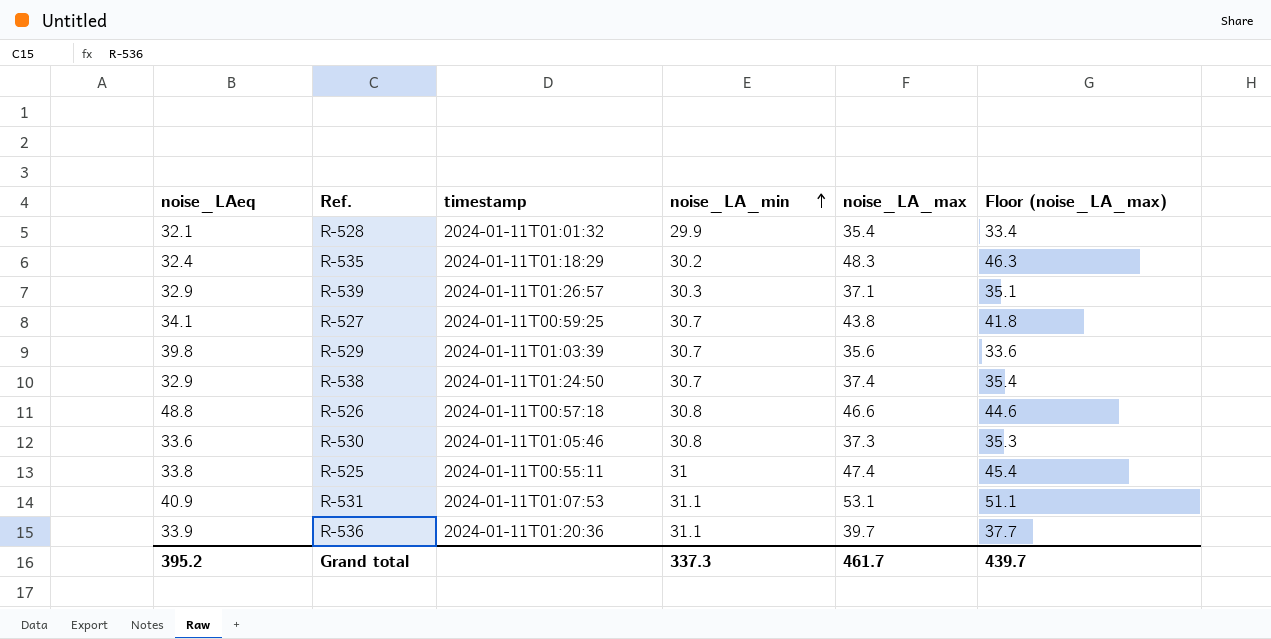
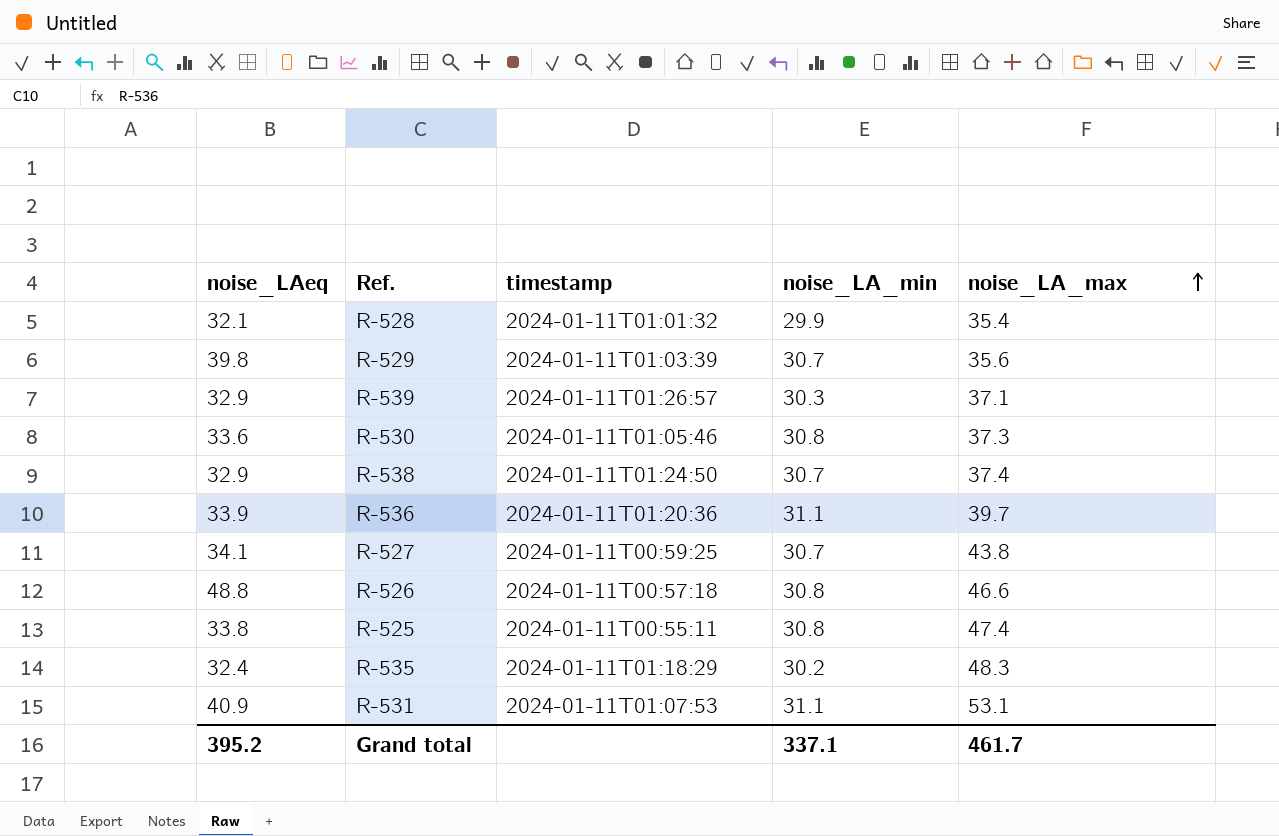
row order: noise_LA_min ascending -> noise_LA_max ascending
column Floor (noise_LA_max) | formula: [noise_LA_max] - 2 -> none
R-525 | noise_LA_min: 31 -> 30.8
Grand total | noise_LA_min: 337.3 -> 337.1

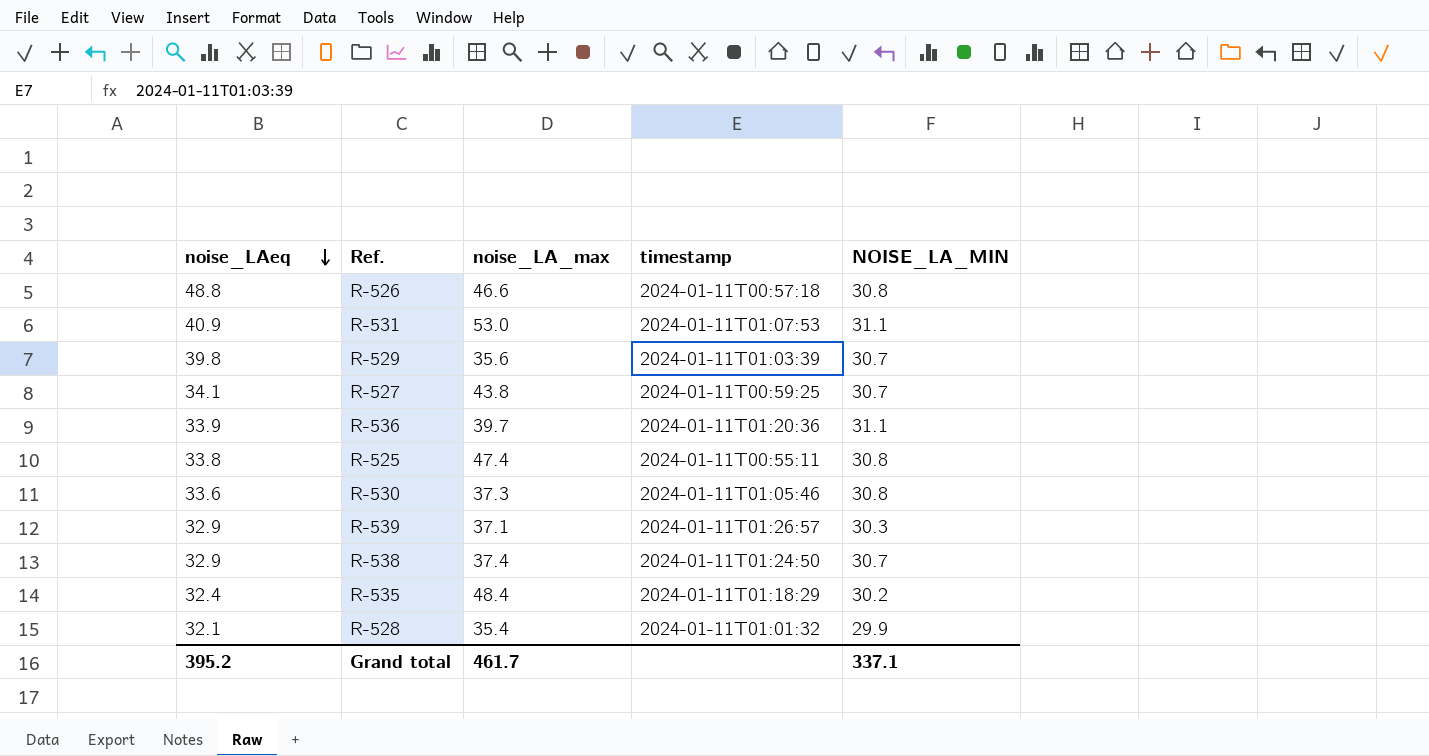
row order: noise_LA_max ascending -> noise_LAeq descending
column noise_LA_max | position: 5 -> 3
column name: noise_LA_min -> NOISE_LA_MIN
R-531 | noise_LA_max: 53.1 -> 53.0
R-535 | noise_LA_max: 48.3 -> 48.4

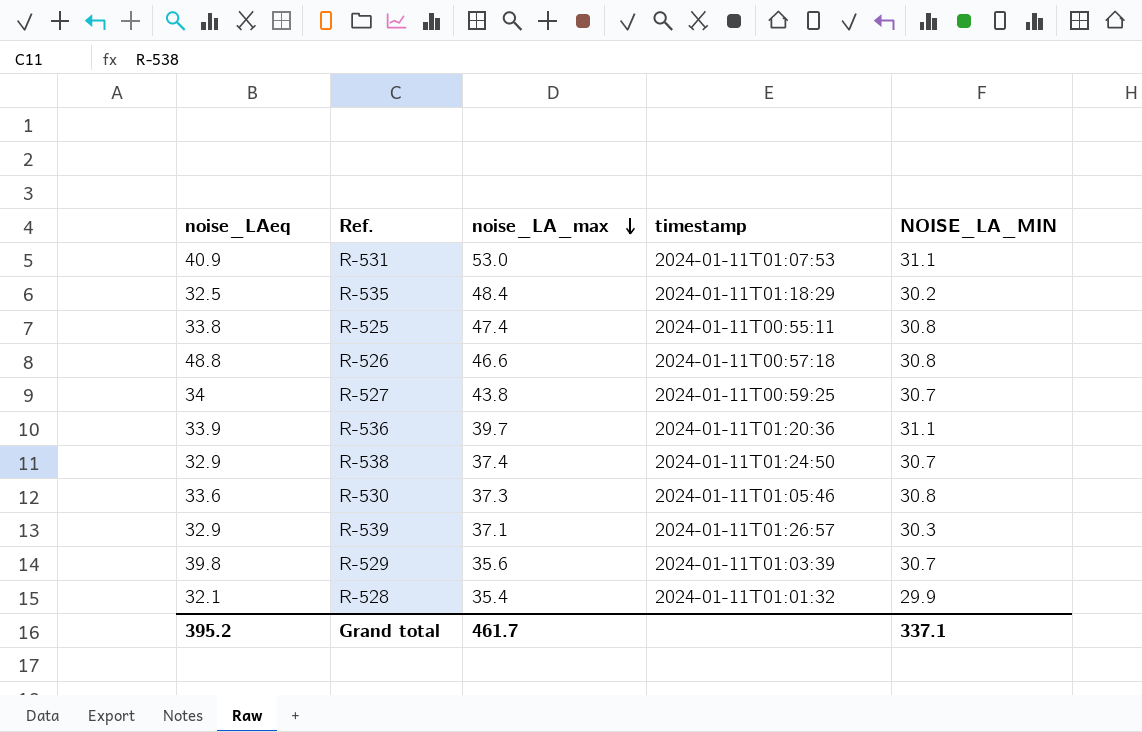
row order: noise_LAeq descending -> noise_LA_max descending
R-535 | noise_LAeq: 32.4 -> 32.5
R-527 | noise_LAeq: 34.1 -> 34

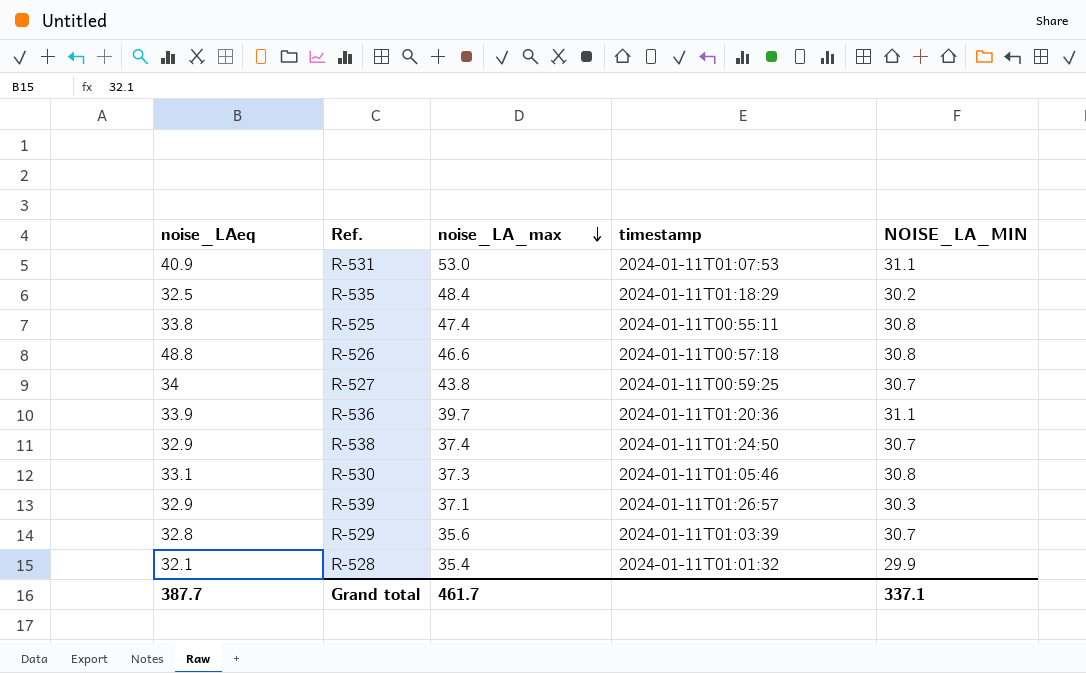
R-530 | noise_LAeq: 33.6 -> 33.1
R-529 | noise_LAeq: 39.8 -> 32.8
Grand total | noise_LAeq: 395.2 -> 387.7

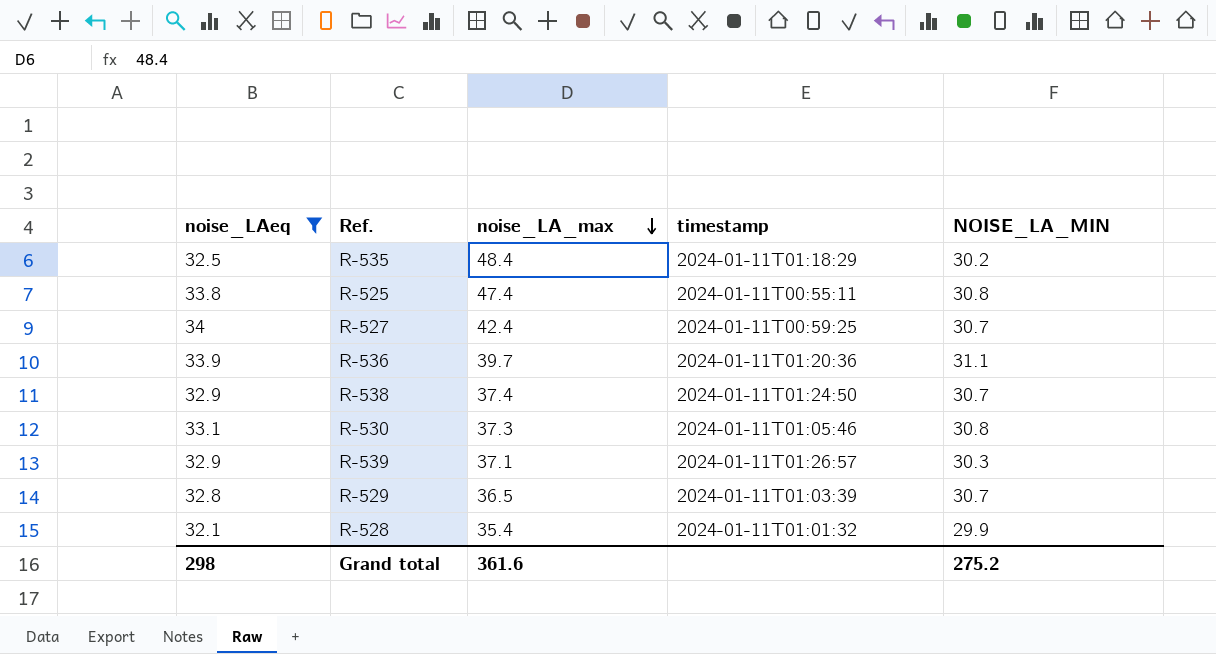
filter: none -> noise_LAeq <= 34
R-527 | noise_LA_max: 43.8 -> 42.4
R-529 | noise_LA_max: 35.6 -> 36.5
Grand total | noise_LAeq: 387.7 -> 298
Grand total | noise_LA_max: 461.7 -> 361.6
Grand total | NOISE_LA_MIN: 337.1 -> 275.2

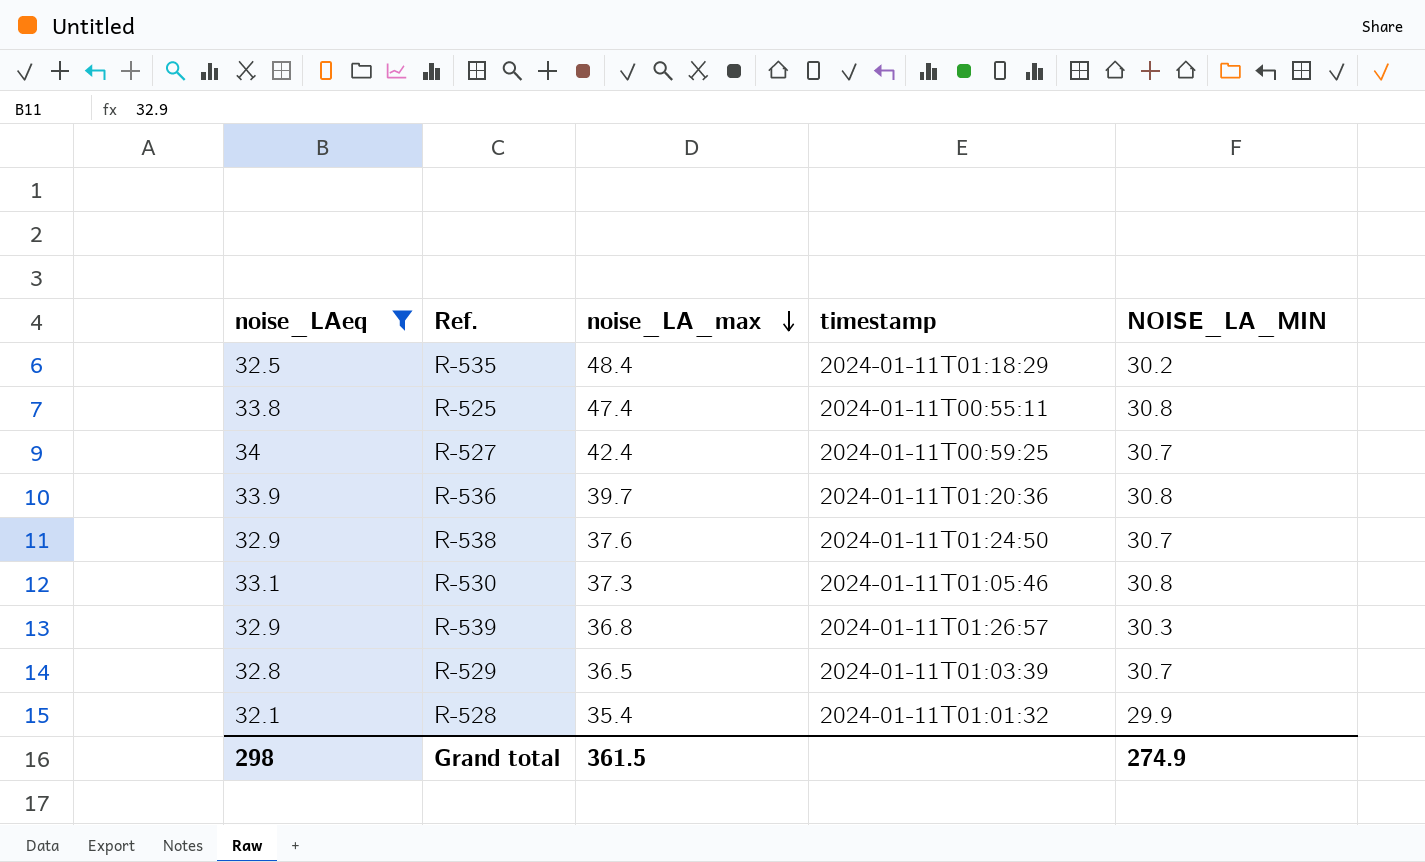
R-536 | NOISE_LA_MIN: 31.1 -> 30.8
R-538 | noise_LA_max: 37.4 -> 37.6
R-539 | noise_LA_max: 37.1 -> 36.8
Grand total | noise_LA_max: 361.6 -> 361.5
Grand total | NOISE_LA_MIN: 275.2 -> 274.9

